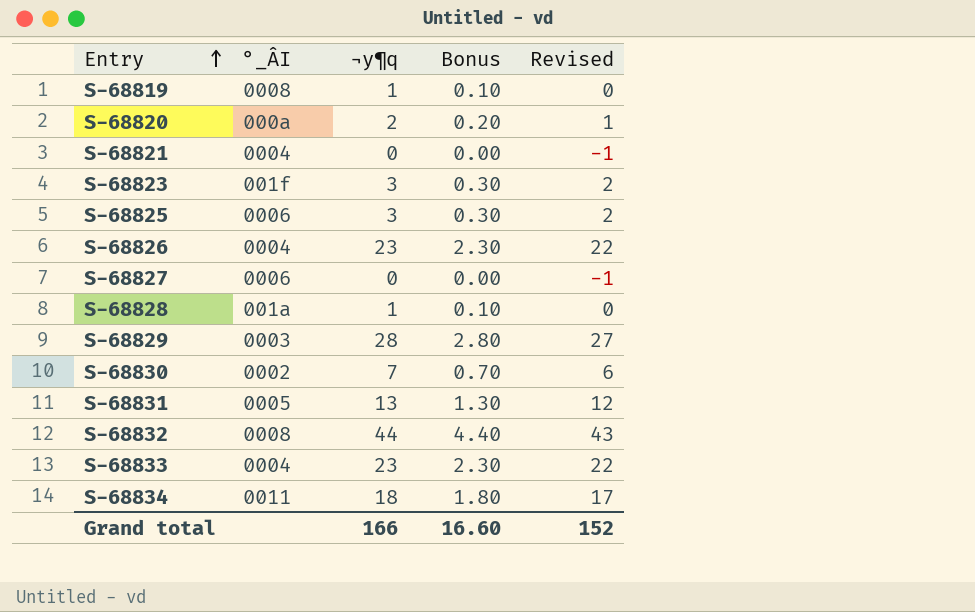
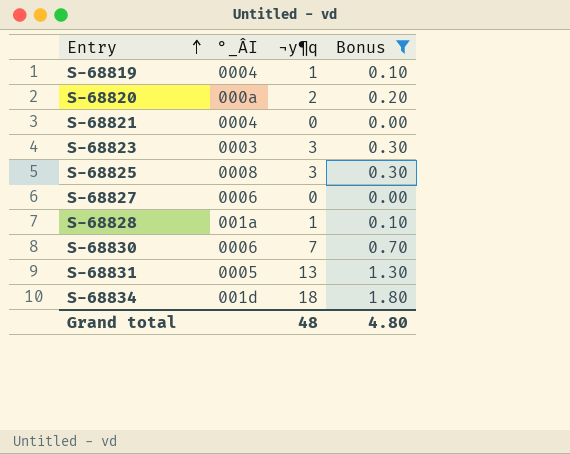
filter: none -> Bonus <= 1.80
column Revised | formula: [¬y¶q] - 1 -> none
S-68819 | °_ÂI: 0008 -> 0004
S-68823 | °_ÂI: 001f -> 0003
S-68825 | °_ÂI: 0006 -> 0008
S-68830 | °_ÂI: 0002 -> 0006
S-68834 | °_ÂI: 0011 -> 001d
Grand total | ¬y¶q: 166 -> 48
Grand total | Bonus: 16.60 -> 4.80

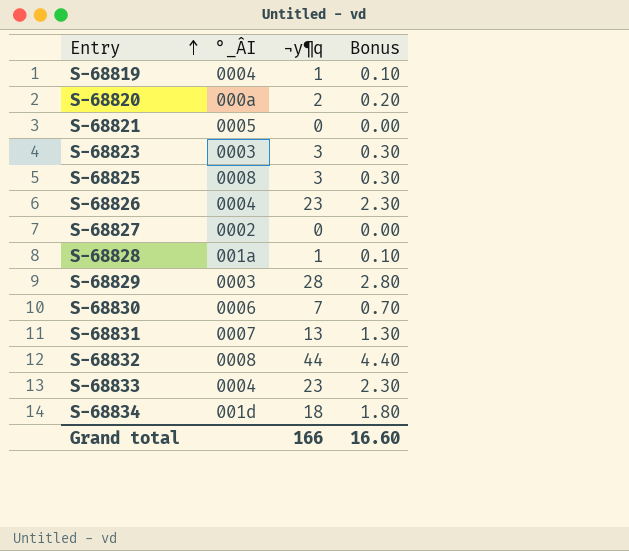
filter: Bonus <= 1.80 -> none
S-68821 | °_ÂI: 0004 -> 0005
S-68827 | °_ÂI: 0006 -> 0002
S-68831 | °_ÂI: 0005 -> 0007
Grand total | ¬y¶q: 48 -> 166
Grand total | Bonus: 4.80 -> 16.60

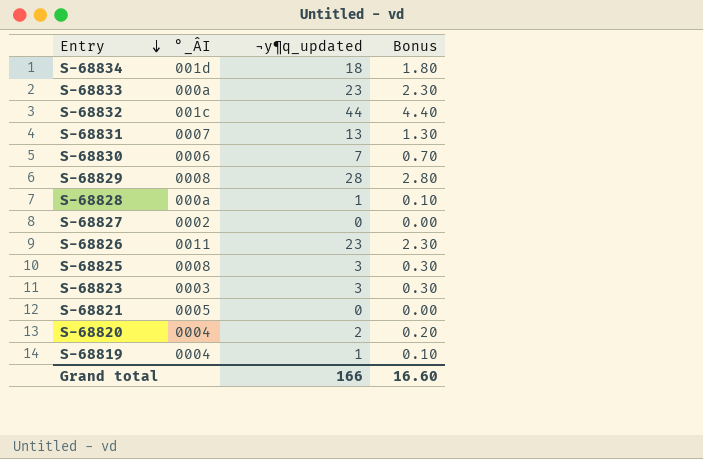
row order: Entry ascending -> Entry descending
column name: ¬y¶q -> ¬y¶q_updated
S-68833 | °_ÂI: 0004 -> 000a
S-68832 | °_ÂI: 0008 -> 001c
S-68829 | °_ÂI: 0003 -> 0008
S-68828 | °_ÂI: 001a -> 000a
S-68826 | °_ÂI: 0004 -> 0011
S-68820 | °_ÂI: 000a -> 0004

